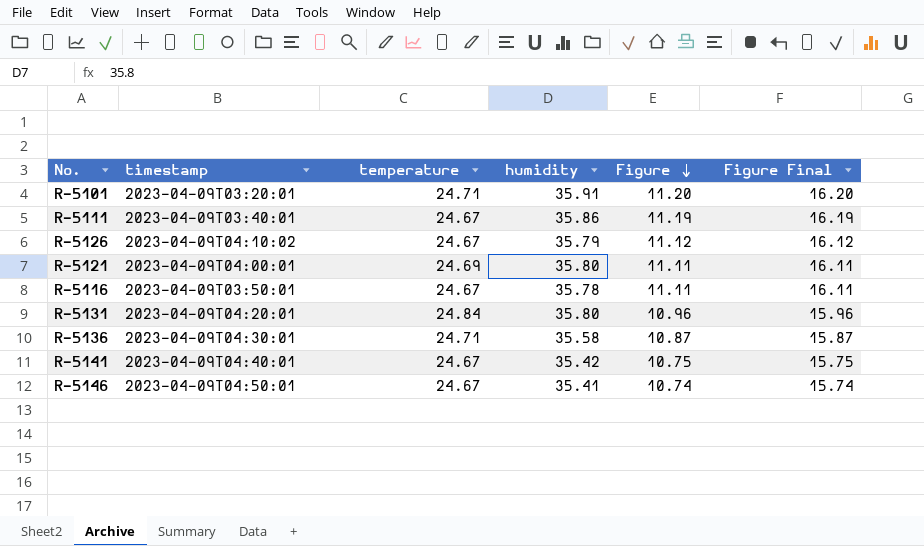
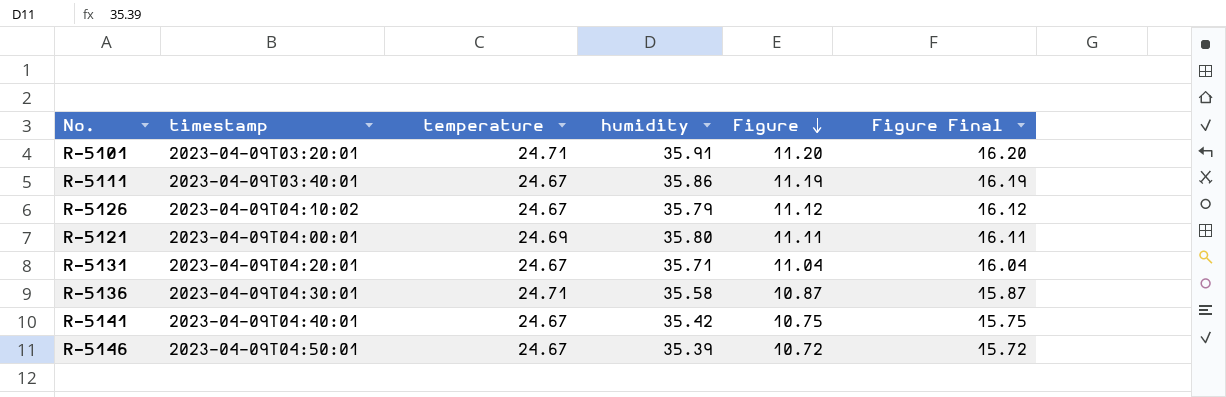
row R-5116: 2023-04-09T03:50:01 | 24.67 | 35.78 | 11.11 | 16.11 -> none
R-5131 | temperature: 24.84 -> 24.67
R-5131 | humidity: 35.80 -> 35.71
R-5131 | Figure: 10.96 -> 11.04
R-5131 | Figure Final: 15.96 -> 16.04
R-5146 | humidity: 35.41 -> 35.39
R-5146 | Figure: 10.74 -> 10.72
R-5146 | Figure Final: 15.74 -> 15.72

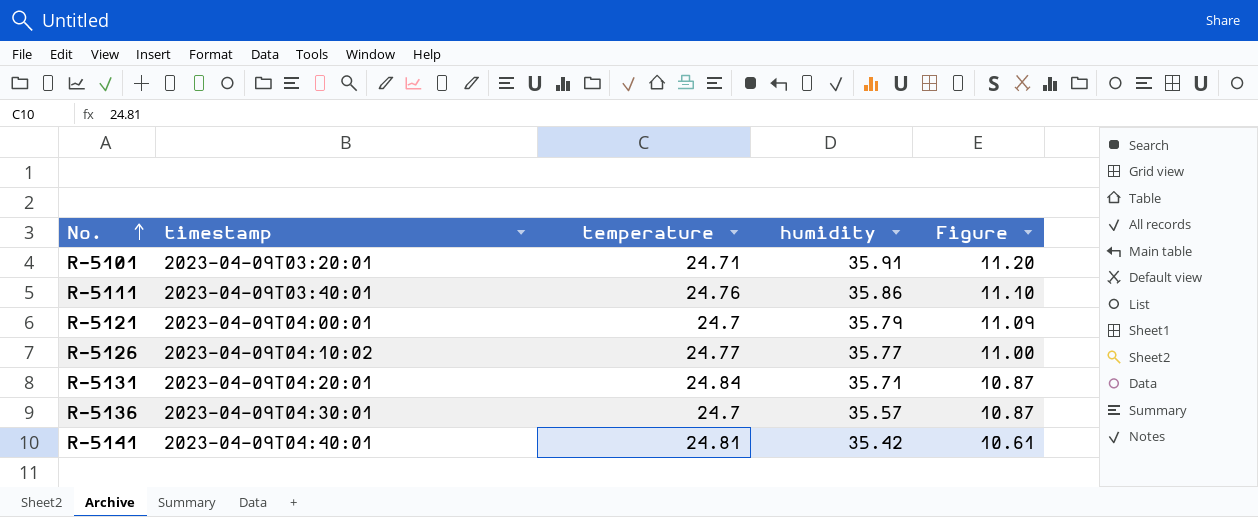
row order: Figure descending -> No. ascending
column Figure Final | formula: [Figure] + 5 -> none
row R-5146: 2023-04-09T04:50:01 | 24.67 | 35.39 | 10.72 | 15.72 -> none
R-5111 | temperature: 24.67 -> 24.76
R-5111 | Figure: 11.19 -> 11.10
R-5121 | temperature: 24.69 -> 24.7
R-5121 | humidity: 35.80 -> 35.79
R-5121 | Figure: 11.11 -> 11.09
R-5126 | temperature: 24.67 -> 24.77
R-5126 | humidity: 35.79 -> 35.77
R-5126 | Figure: 11.12 -> 11.00
R-5131 | temperature: 24.67 -> 24.84
R-5131 | Figure: 11.04 -> 10.87
R-5136 | temperature: 24.71 -> 24.7
R-5136 | humidity: 35.58 -> 35.57
R-5141 | temperature: 24.67 -> 24.81
R-5141 | Figure: 10.75 -> 10.61

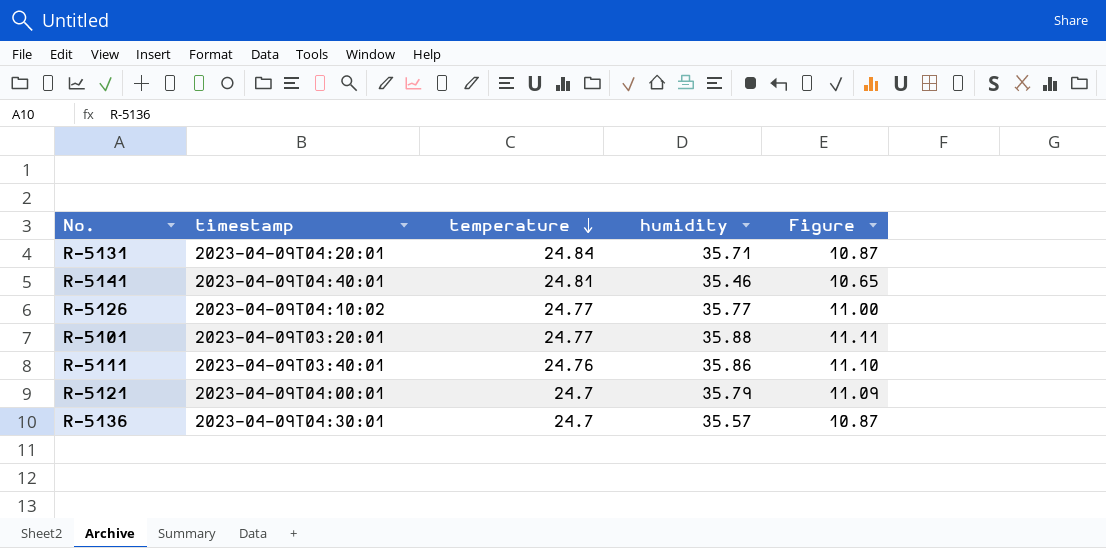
row order: No. ascending -> temperature descending
R-5141 | humidity: 35.42 -> 35.46
R-5141 | Figure: 10.61 -> 10.65
R-5101 | temperature: 24.71 -> 24.77
R-5101 | humidity: 35.91 -> 35.88
R-5101 | Figure: 11.20 -> 11.11

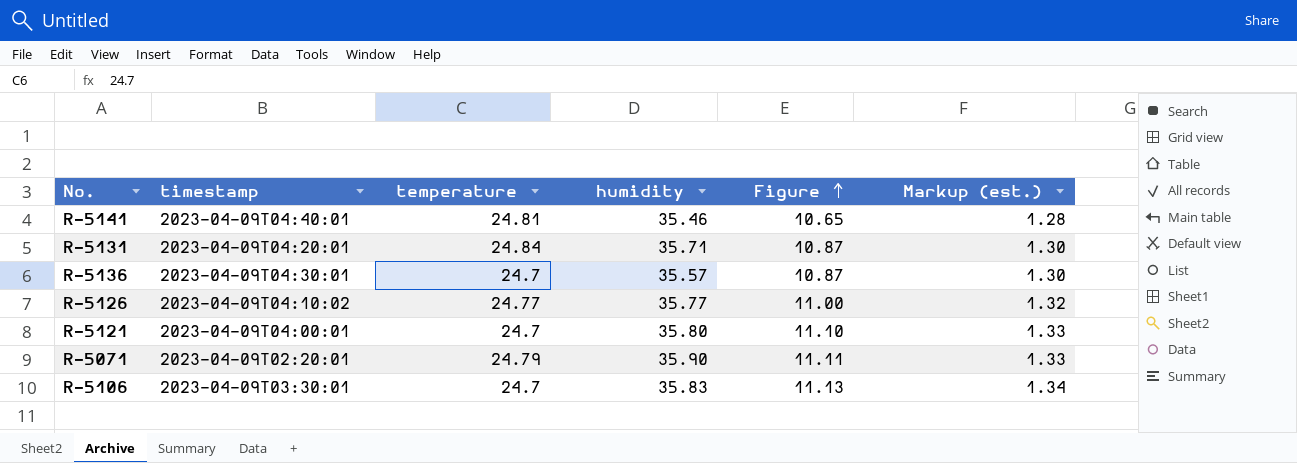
row order: temperature descending -> Figure ascending
column Markup (est.) | formula: none -> [Figure] * 0.12
row R-5101: 2023-04-09T03:20:01 | 24.77 | 35.88 | 11.11 -> none
row R-5111: 2023-04-09T03:40:01 | 24.76 | 35.86 | 11.10 -> none
R-5121 | humidity: 35.79 -> 35.80
R-5121 | Figure: 11.09 -> 11.10
row R-5071: none -> 2023-04-09T02:20:01 | 24.79 | 35.90 | 11.11 | 1.33
row R-5106: none -> 2023-04-09T03:30:01 | 24.7 | 35.83 | 11.13 | 1.34

